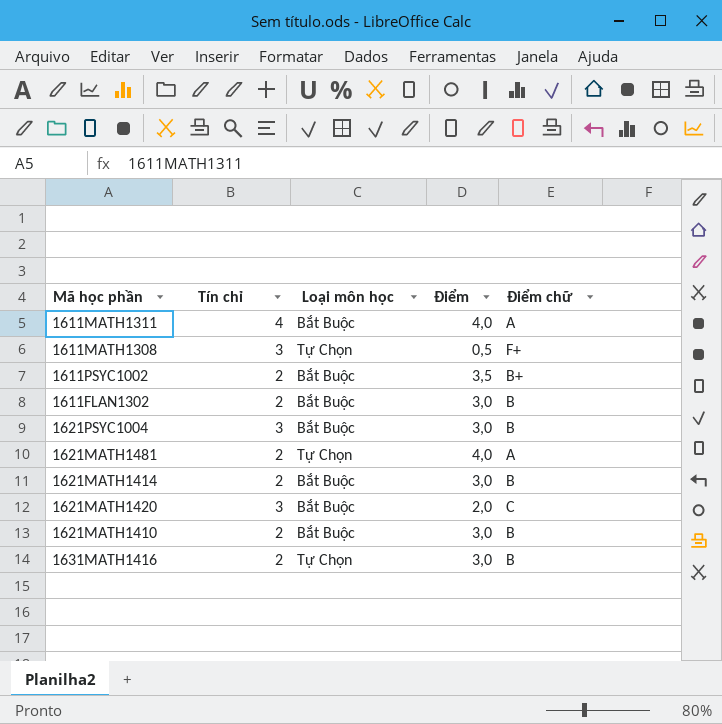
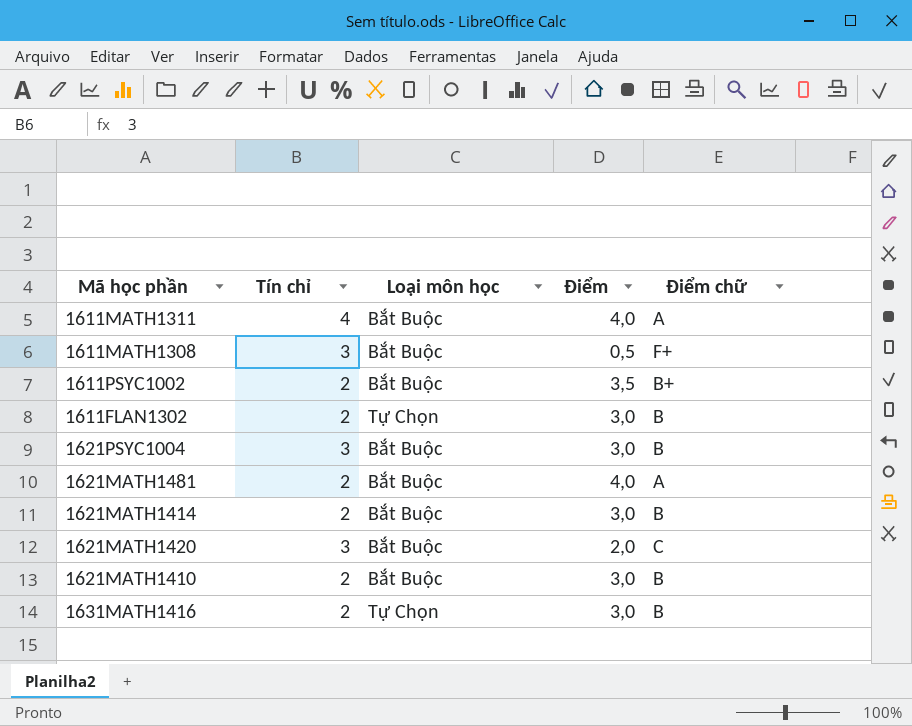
1611MATH1308 | Loại môn học: Tự Chọn -> Bắt Buộc
1611FLAN1302 | Loại môn học: Bắt Buộc -> Tự Chọn
1621MATH1481 | Loại môn học: Tự Chọn -> Bắt Buộc

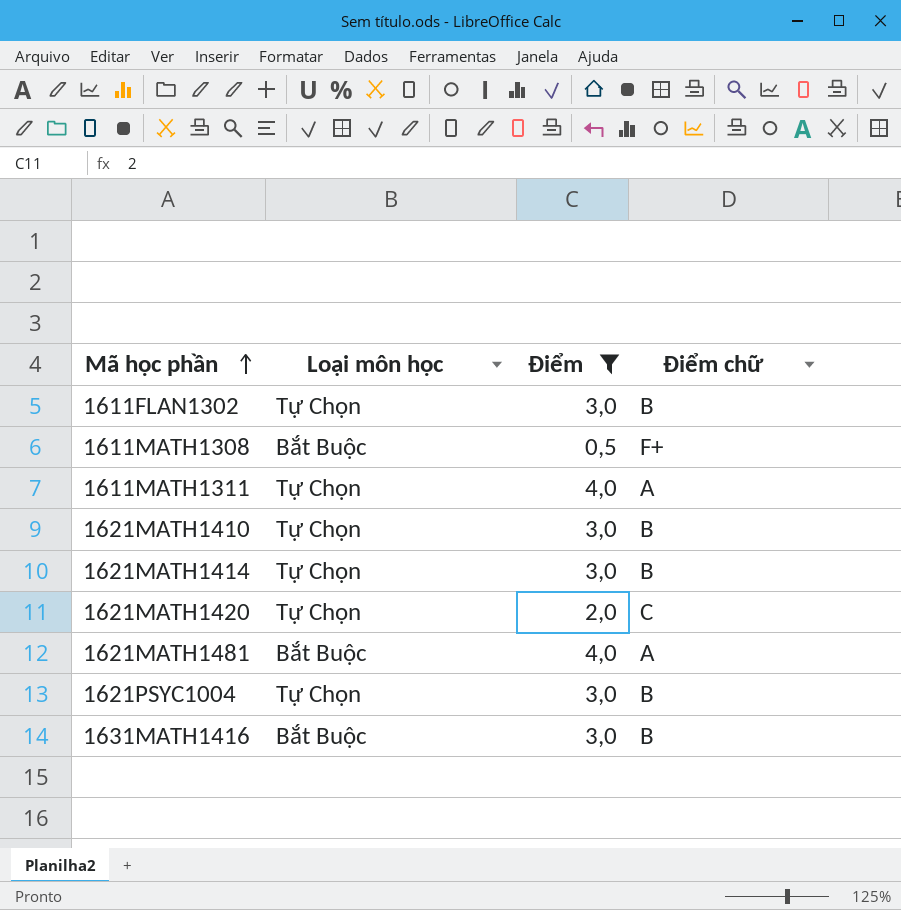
filter: none -> Điểm != 3,5
row order: none -> Mã học phần ascending
column Tín chỉ | position: 2 -> none
1611MATH1311 | Loại môn học: Bắt Buộc -> Tự Chọn
1621MATH1410 | Loại môn học: Bắt Buộc -> Tự Chọn
1621MATH1414 | Loại môn học: Bắt Buộc -> Tự Chọn
1621MATH1420 | Loại môn học: Bắt Buộc -> Tự Chọn
1621PSYC1004 | Loại môn học: Bắt Buộc -> Tự Chọn
1631MATH1416 | Loại môn học: Tự Chọn -> Bắt Buộc

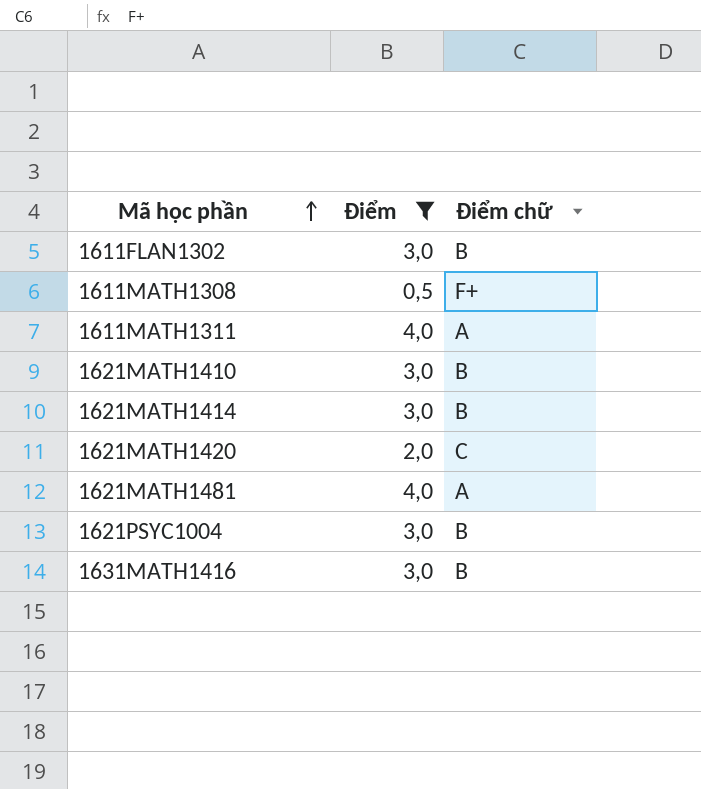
column Loại môn học | position: 2 -> none

